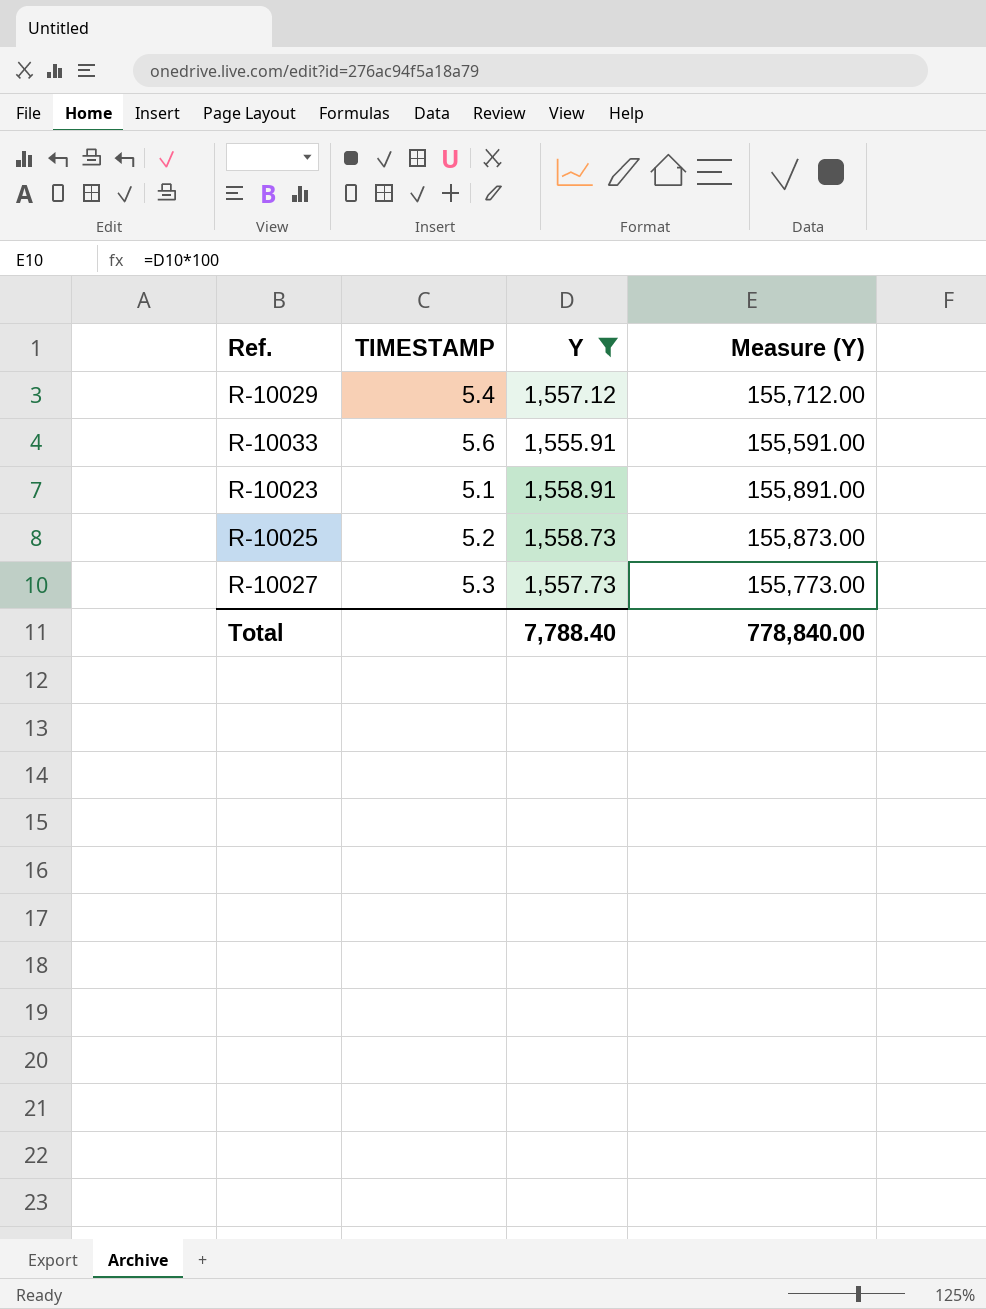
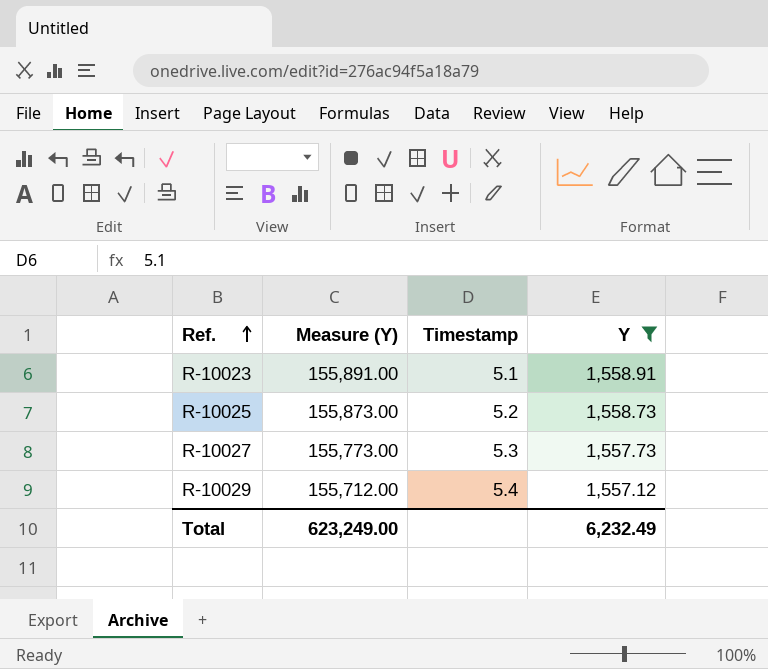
row order: none -> Ref. ascending
column Measure (Y) | position: 4 -> 2
column name: TIMESTAMP -> Timestamp
row R-10033: 5.6 | 1,555.91 | 155,591.00 -> none
Total | Measure (Y): 778,840.00 -> 623,249.00
Total | Y: 7,788.40 -> 6,232.49

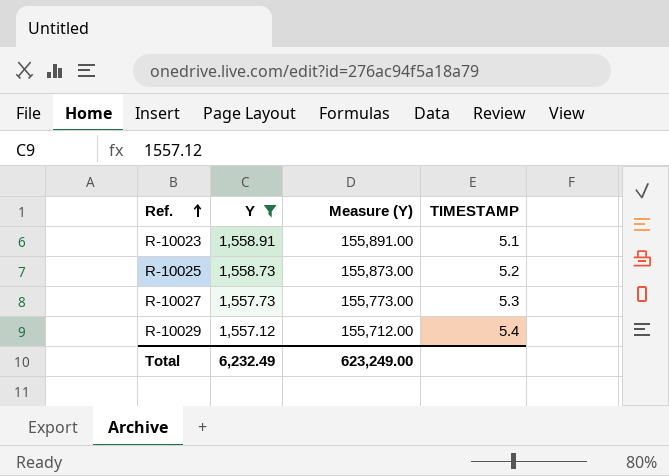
column Y | position: 4 -> 2
column name: Timestamp -> TIMESTAMP

